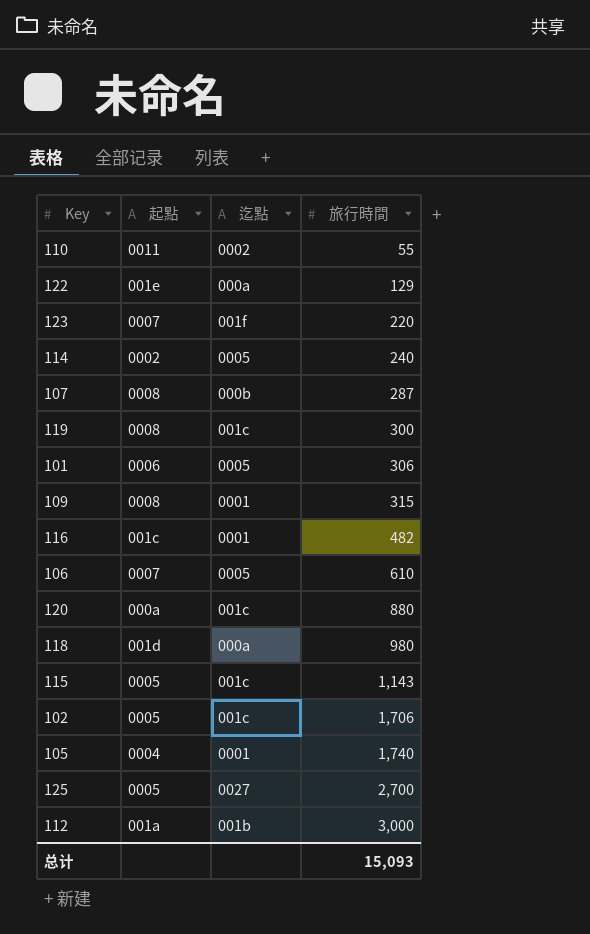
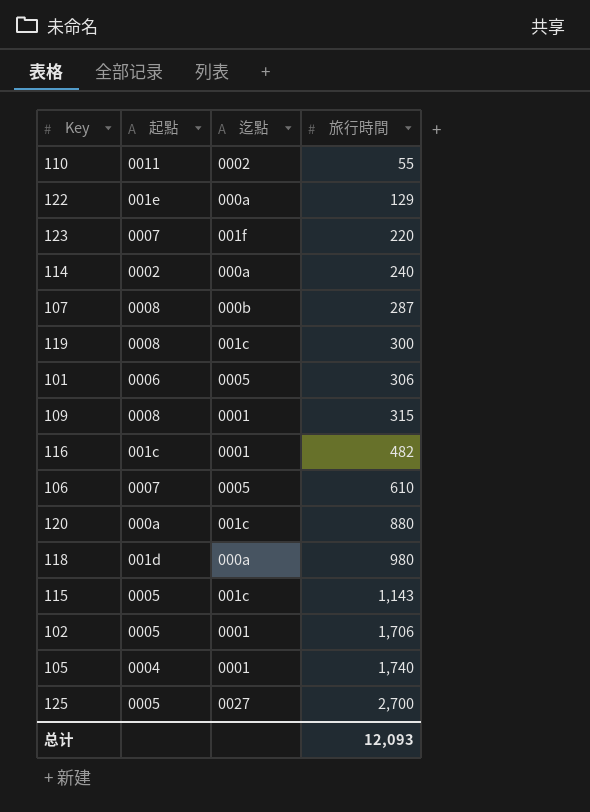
row 112: 001a | 001b | 3,000 -> none
114 | 迄點: 0005 -> 000a
102 | 迄點: 001c -> 0001
总计 | 旅行時間: 15,093 -> 12,093

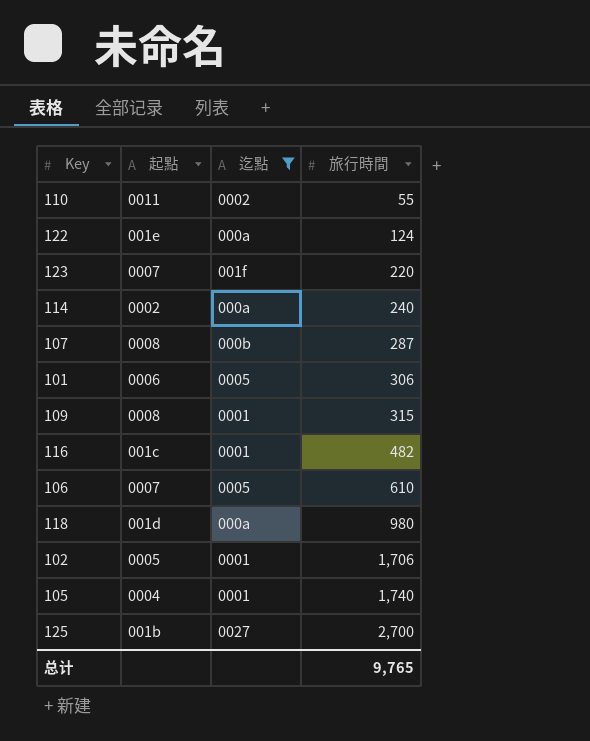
filter: none -> 迄點 != 001c
122 | 旅行時間: 129 -> 124
125 | 起點: 0005 -> 001b
总计 | 旅行時間: 12,093 -> 9,765

